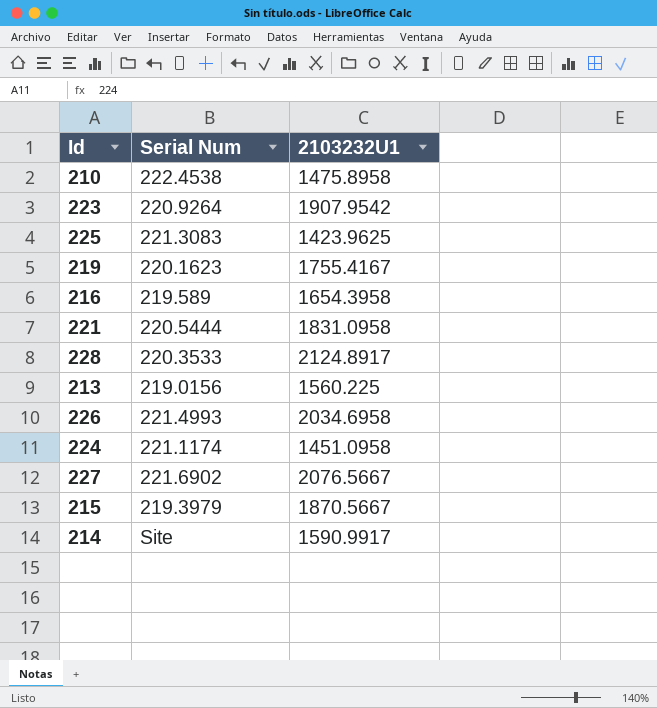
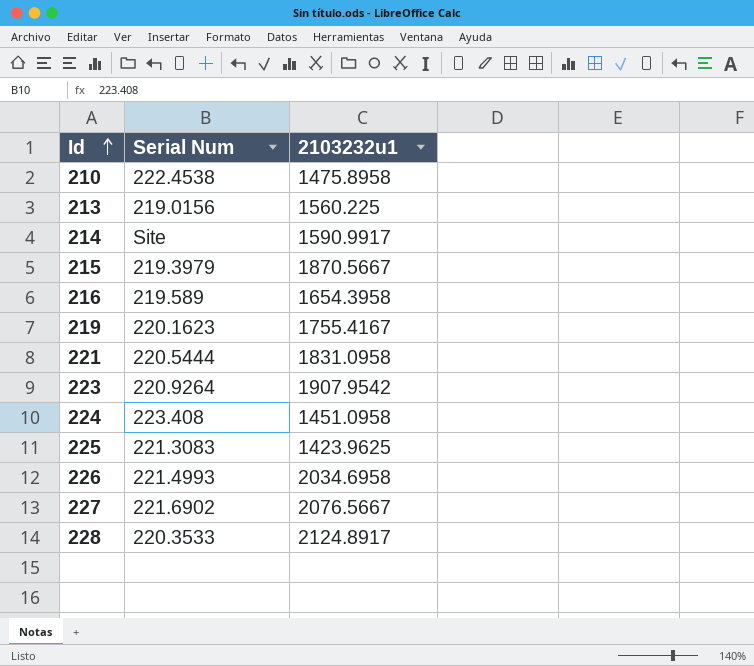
row order: none -> Id ascending
column name: 2103232U1 -> 2103232u1
224 | Serial Num: 221.1174 -> 223.408

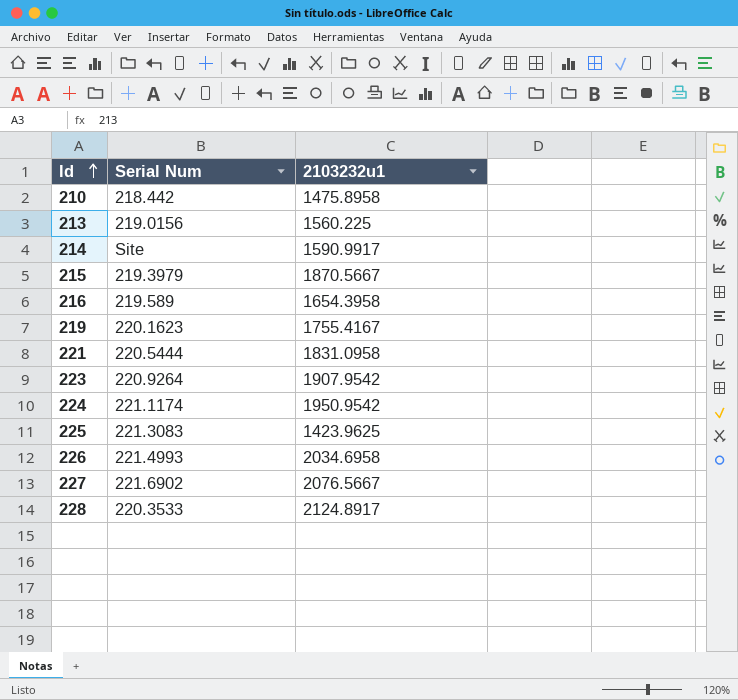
210 | Serial Num: 222.4538 -> 218.442
224 | Serial Num: 223.408 -> 221.1174
224 | 2103232u1: 1451.0958 -> 1950.9542

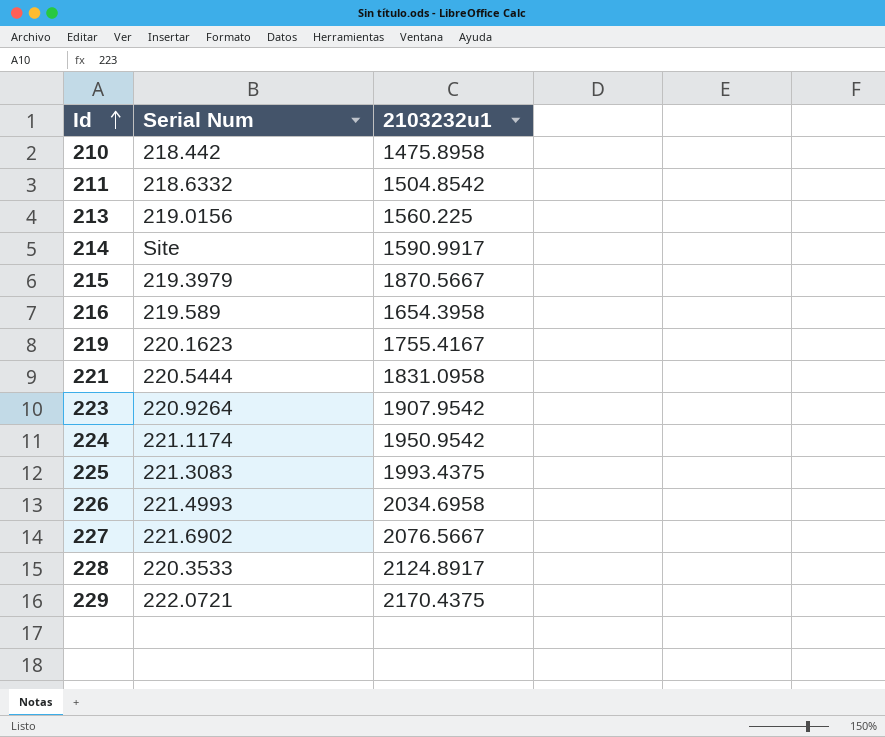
row 211: none -> 218.6332 | 1504.8542
225 | 2103232u1: 1423.9625 -> 1993.4375
row 229: none -> 222.0721 | 2170.4375

